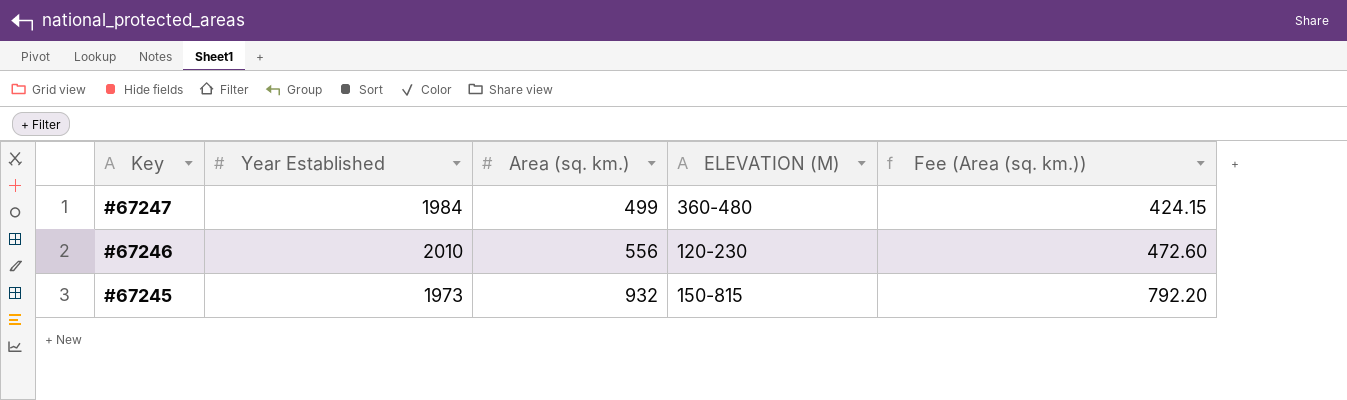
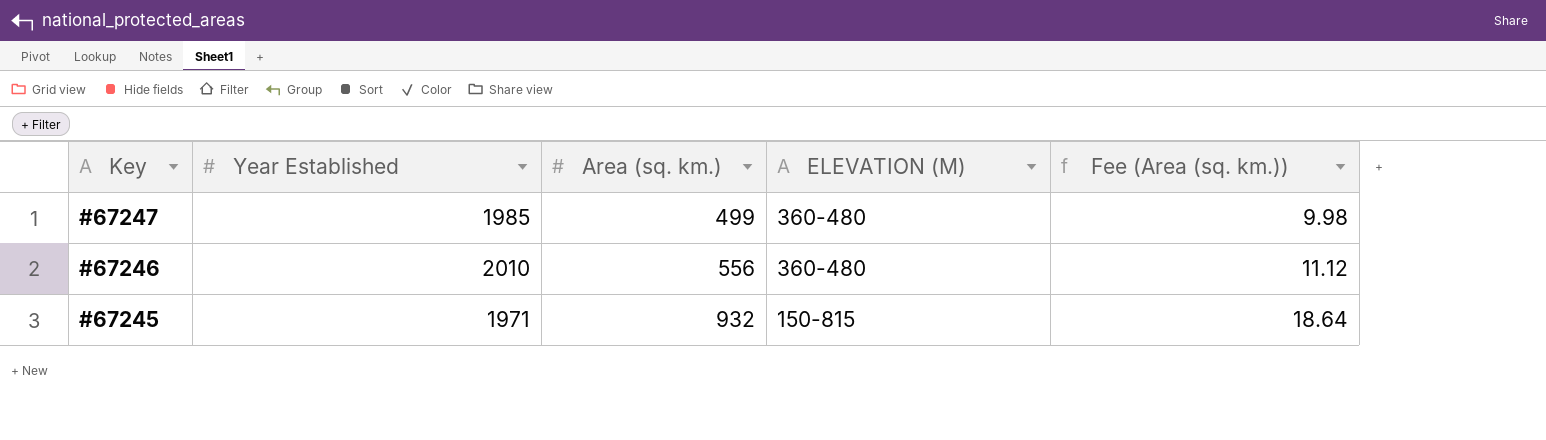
column Fee (Area (sq. km.)) | formula: [Area (sq. km.)] * 0.85 -> [Area (sq. km.)] * 0.02
#67247 | Year Established: 1984 -> 1985
#67246 | ELEVATION (M): 120-230 -> 360-480
#67245 | Year Established: 1973 -> 1971

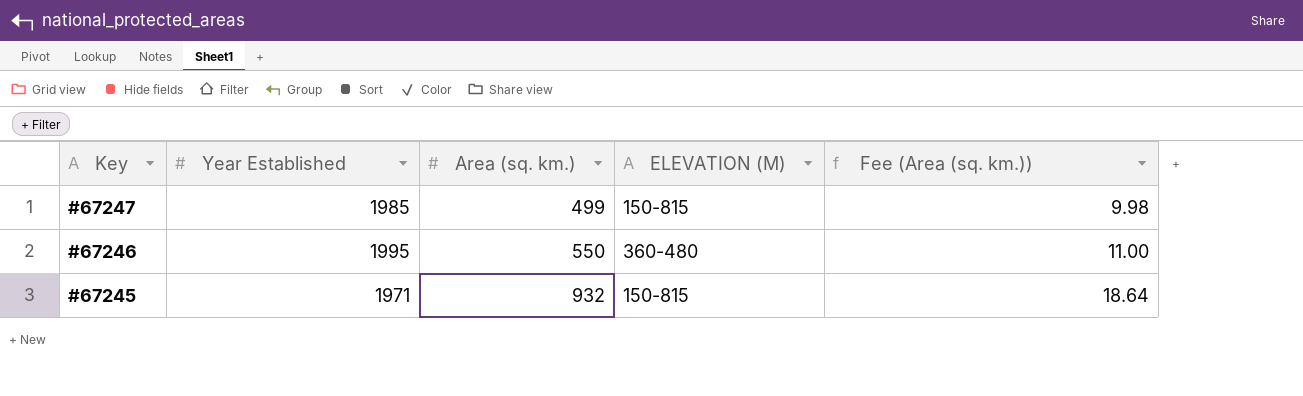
#67247 | ELEVATION (M): 360-480 -> 150-815
#67246 | Year Established: 2010 -> 1995
#67246 | Area (sq. km.): 556 -> 550
#67246 | Fee (Area (sq. km.)): 11.12 -> 11.00

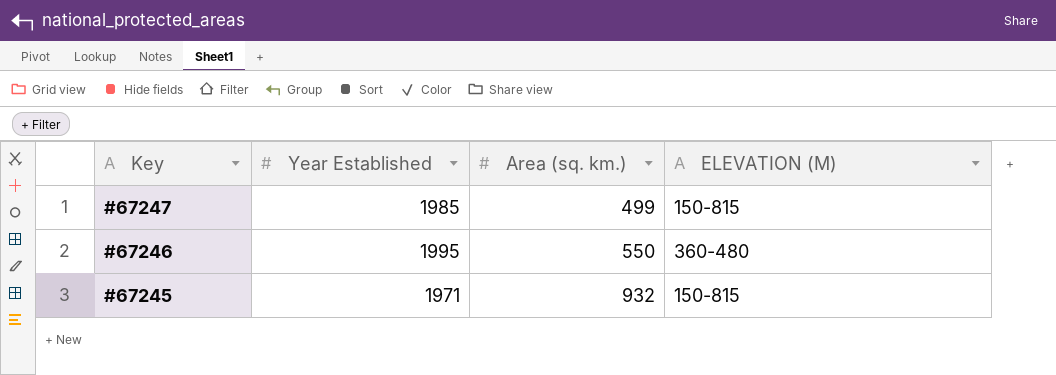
column Fee (Area (sq. km.)) | formula: [Area (sq. km.)] * 0.02 -> none

